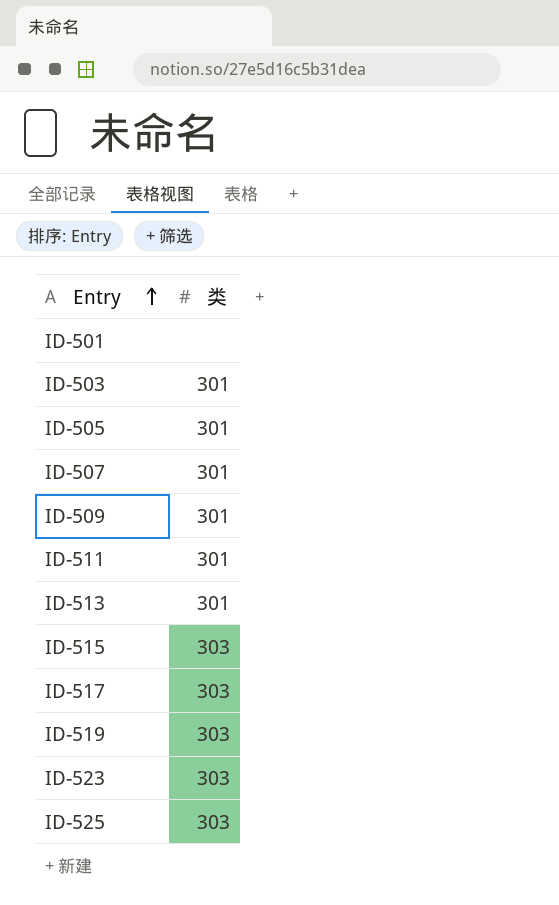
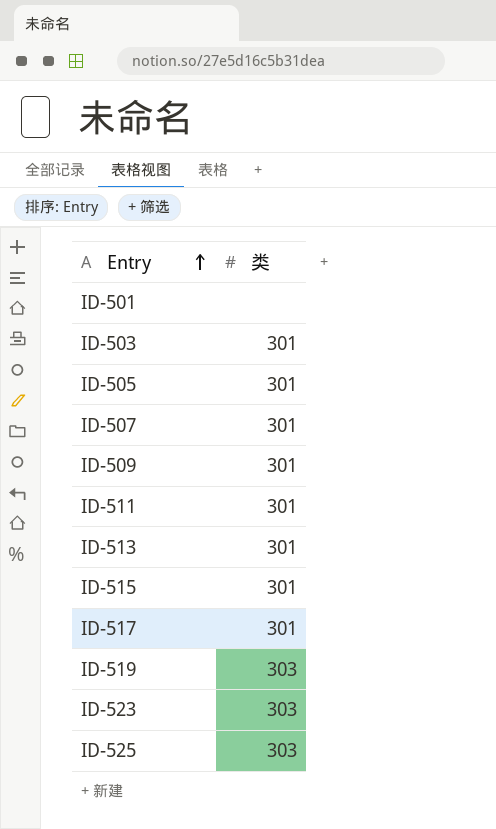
ID-515 | 类: 303 -> 301
ID-517 | 类: 303 -> 301

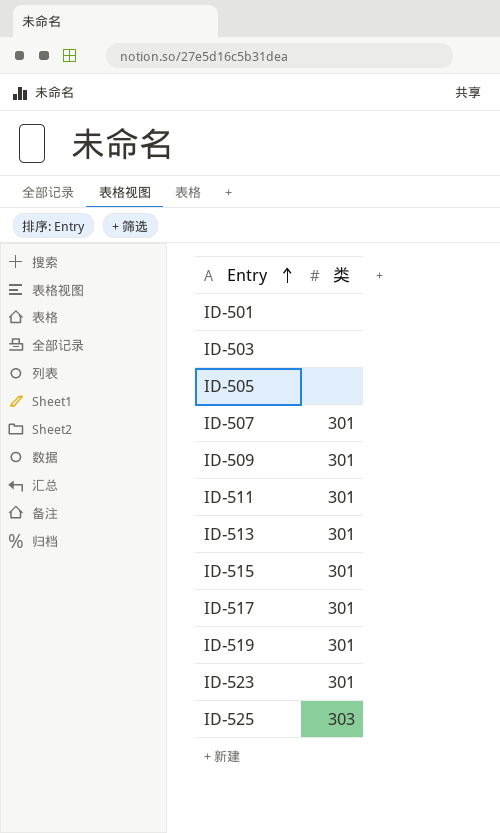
ID-503 | 类: 301 -> none
ID-505 | 类: 301 -> none
ID-519 | 类: 303 -> 301
ID-523 | 类: 303 -> 301

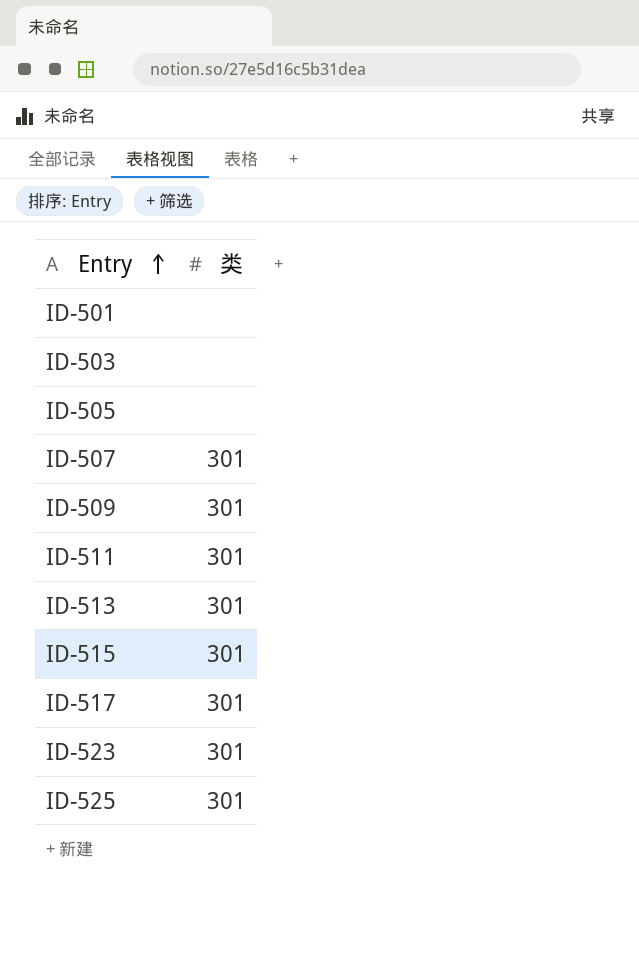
row ID-519: 301 -> none
ID-525 | 类: 303 -> 301

